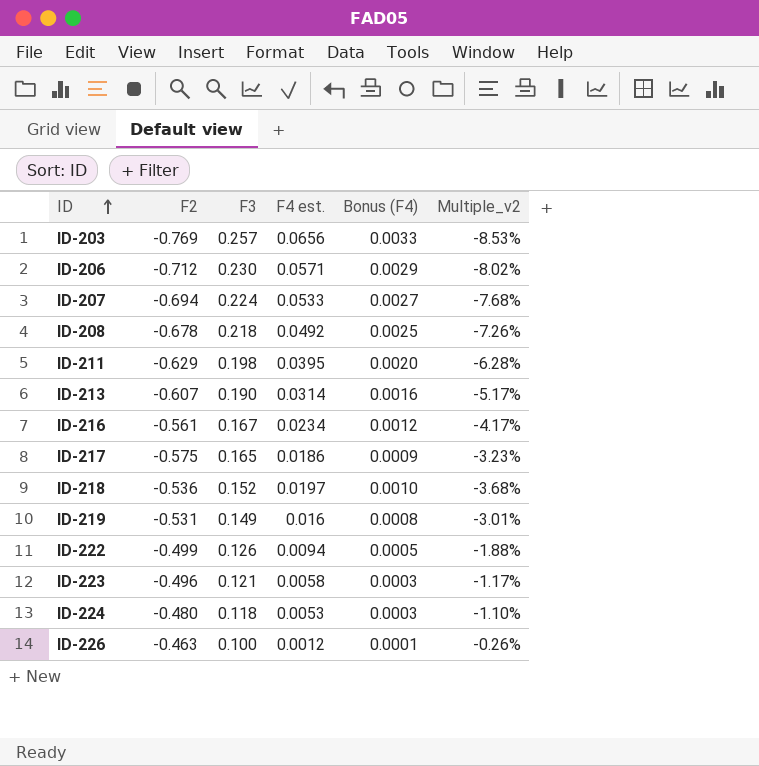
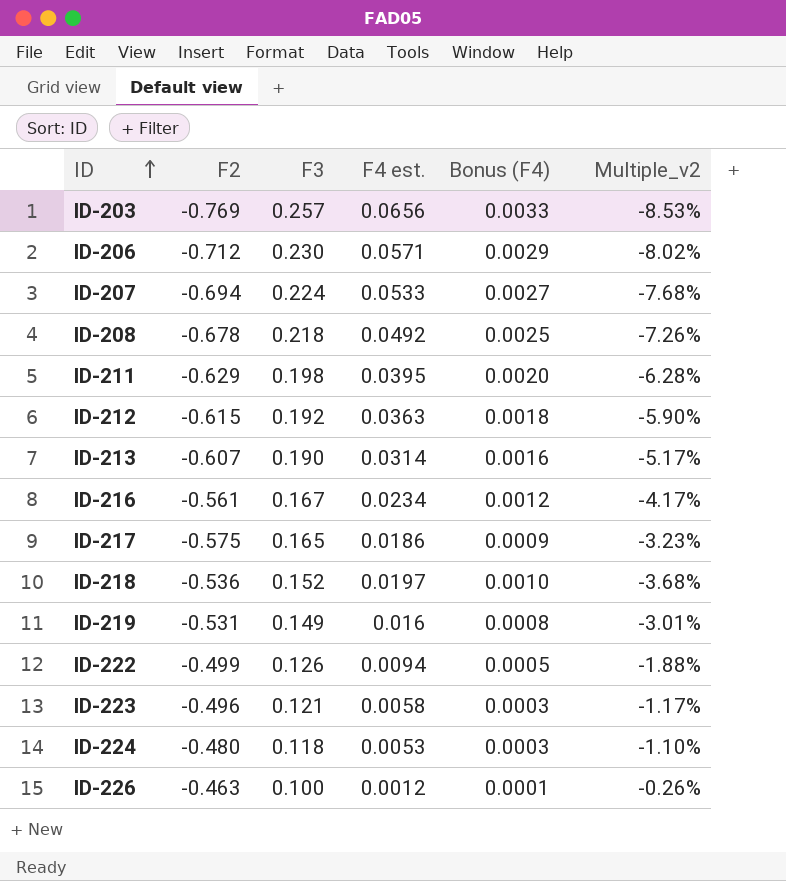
row ID-212: none -> -0.615 | 0.192 | 0.0363 | 0.0018 | -5.90%

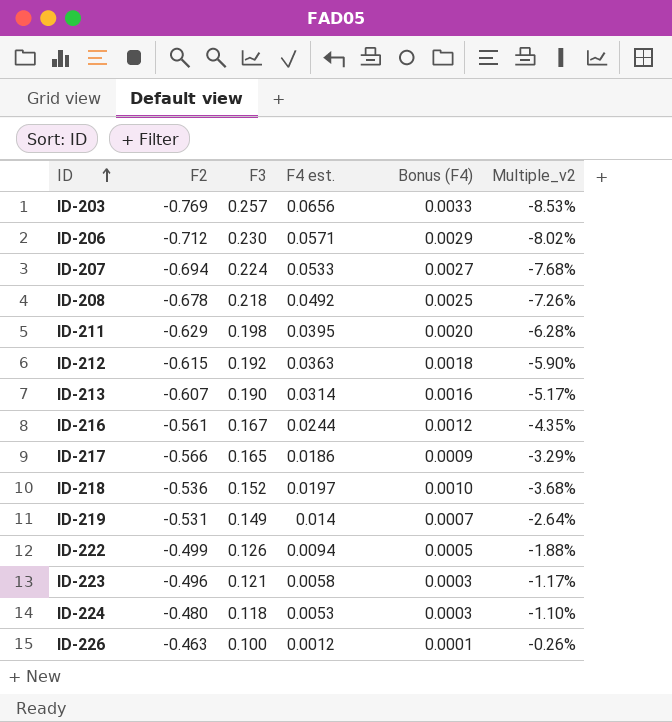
ID-216 | F4 est.: 0.0234 -> 0.0244
ID-216 | Multiple_v2: -4.17% -> -4.35%
ID-217 | F2: -0.575 -> -0.566
ID-217 | Multiple_v2: -3.23% -> -3.29%
ID-219 | F4 est.: 0.016 -> 0.014
ID-219 | Bonus (F4): 0.0008 -> 0.0007
ID-219 | Multiple_v2: -3.01% -> -2.64%

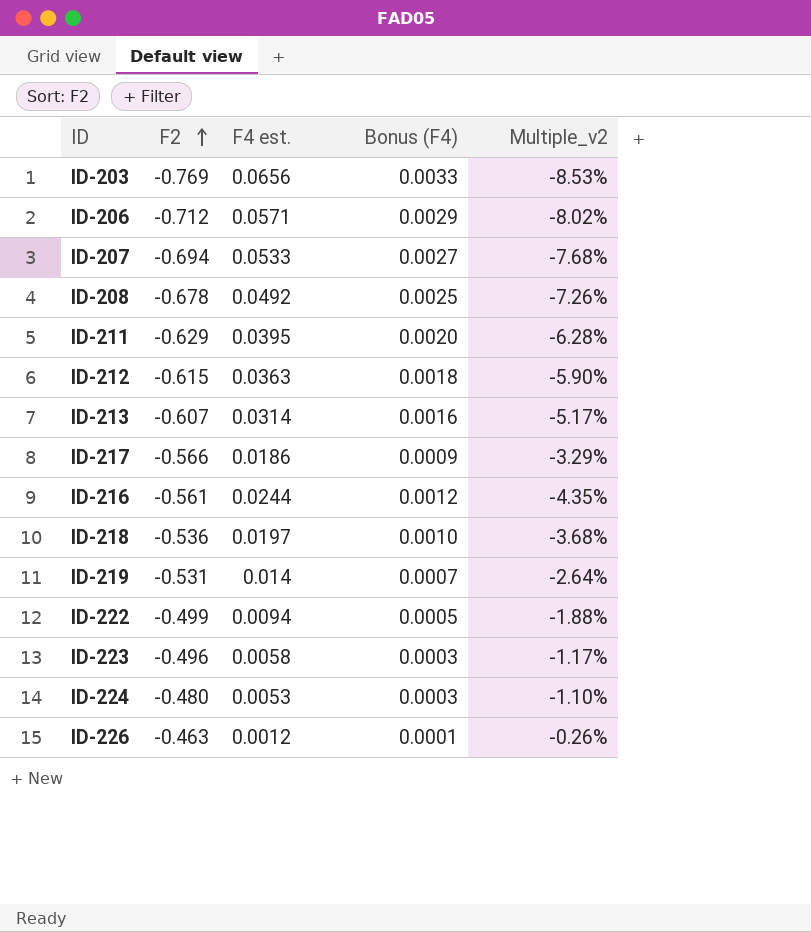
row order: ID ascending -> F2 ascending
column F3 | position: 3 -> none

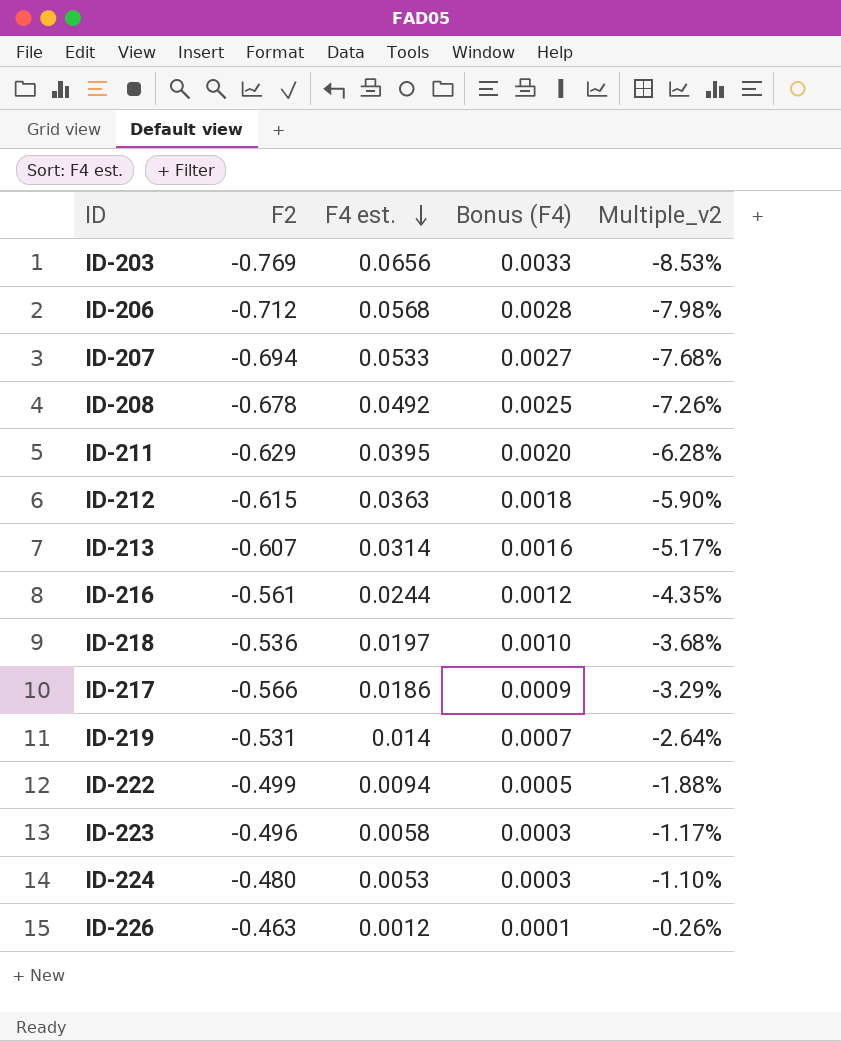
row order: F2 ascending -> F4 est. descending
ID-206 | F4 est.: 0.0571 -> 0.0568
ID-206 | Bonus (F4): 0.0029 -> 0.0028
ID-206 | Multiple_v2: -8.02% -> -7.98%

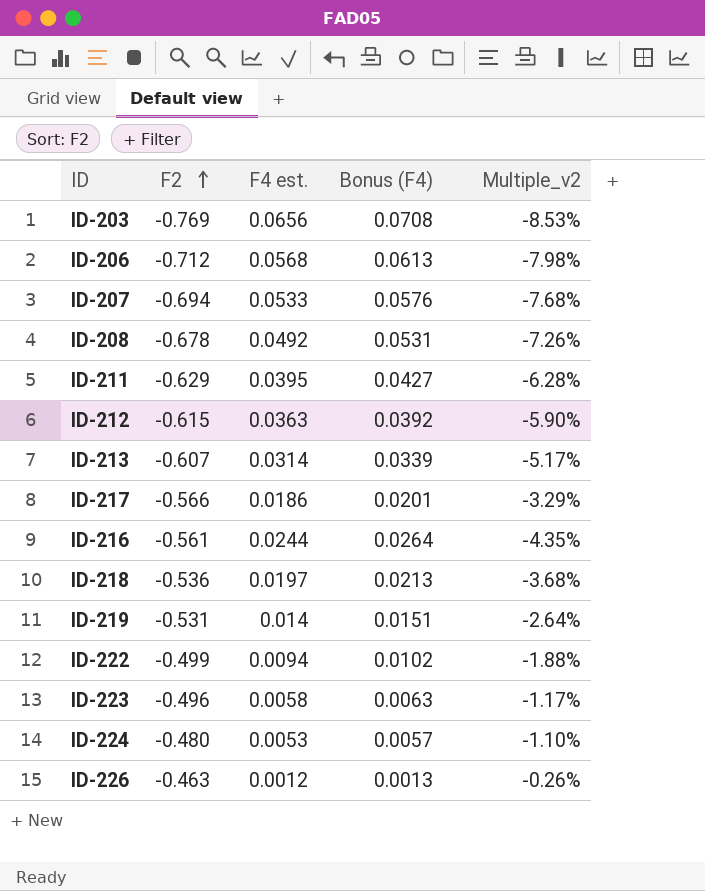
row order: F4 est. descending -> F2 ascending
column Bonus (F4) | formula: [F4 est.] * 0.05 -> [F4 est.] * 1.08

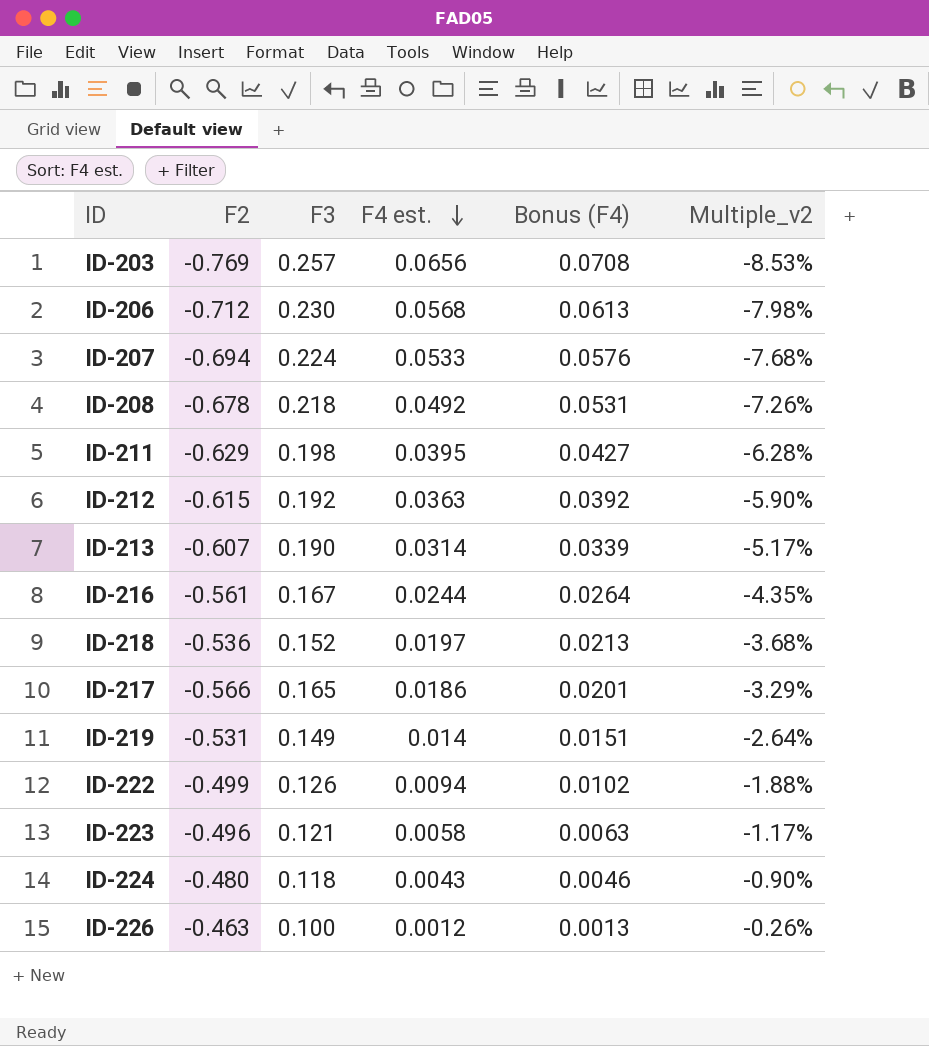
row order: F2 ascending -> F4 est. descending
column F3 | position: none -> 3
ID-224 | F4 est.: 0.0053 -> 0.0043
ID-224 | Bonus (F4): 0.0057 -> 0.0046
ID-224 | Multiple_v2: -1.10% -> -0.90%

